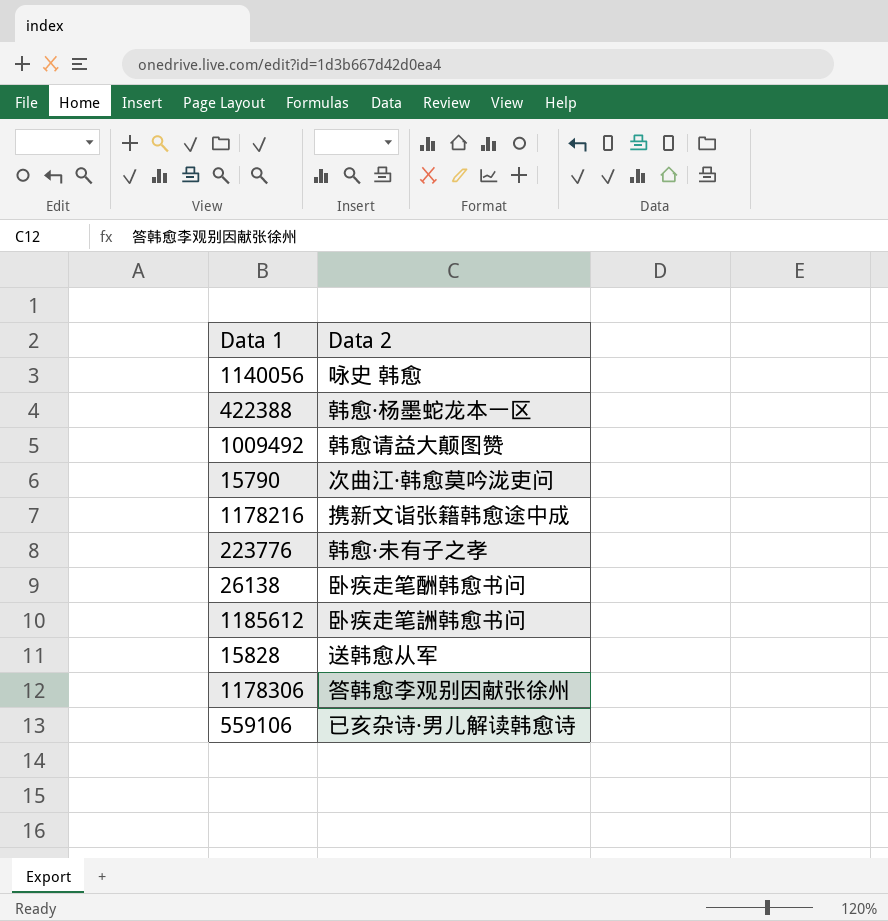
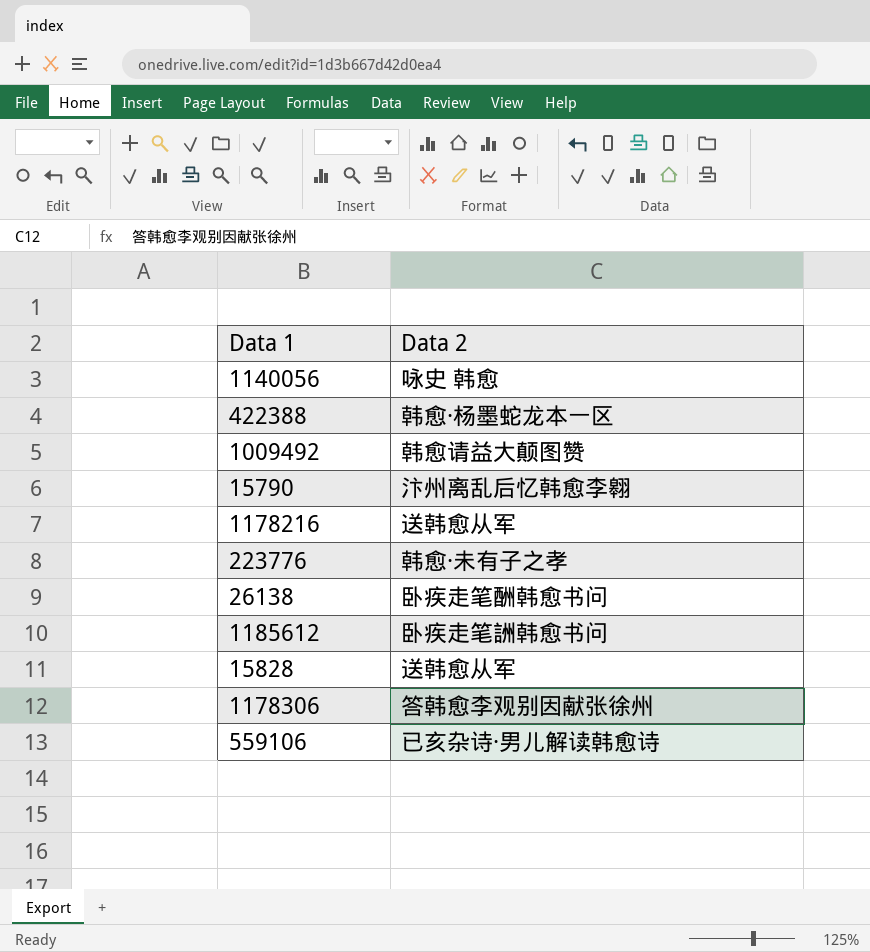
15790 | Data 2: 次曲江·韩愈莫吟泷吏问 -> 汴州离乱后忆韩愈李翱
1178216 | Data 2: 携新文诣张籍韩愈途中成 -> 送韩愈从军

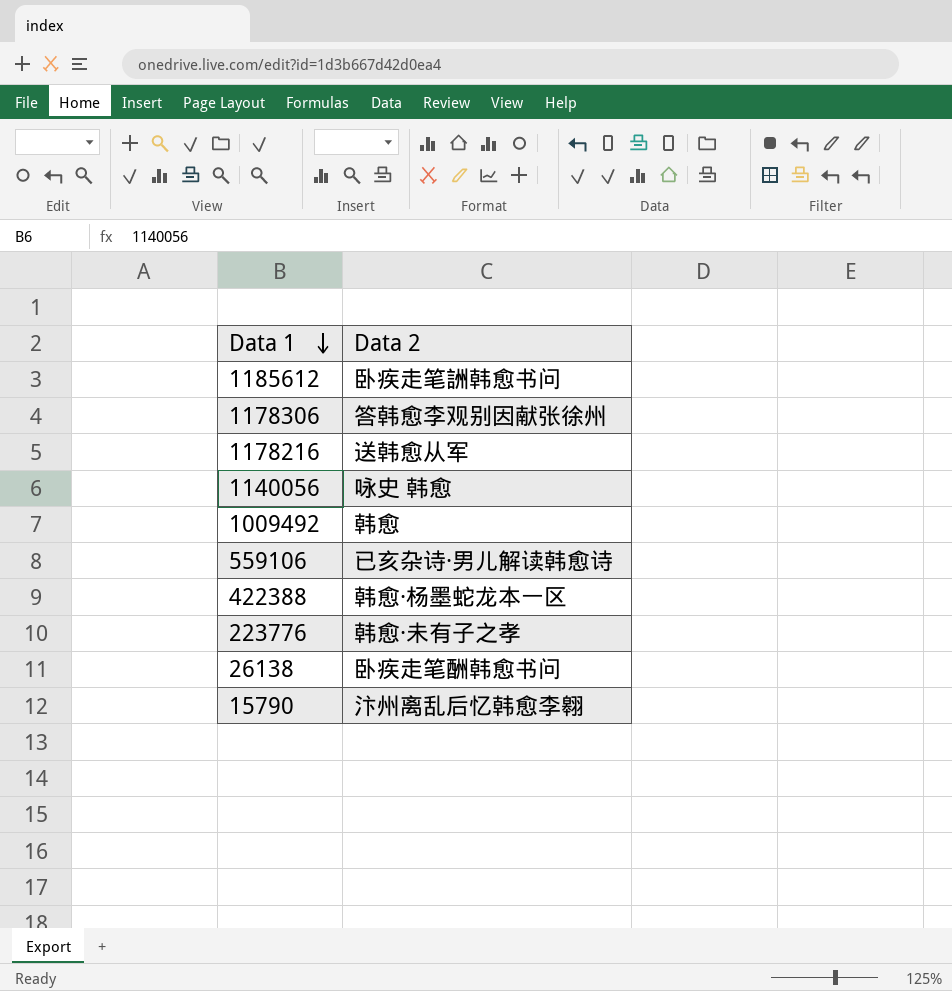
row order: none -> Data 1 descending
row 15828: 送韩愈从军 -> none
1009492 | Data 2: 韩愈请益大颠图赞 -> 韩愈

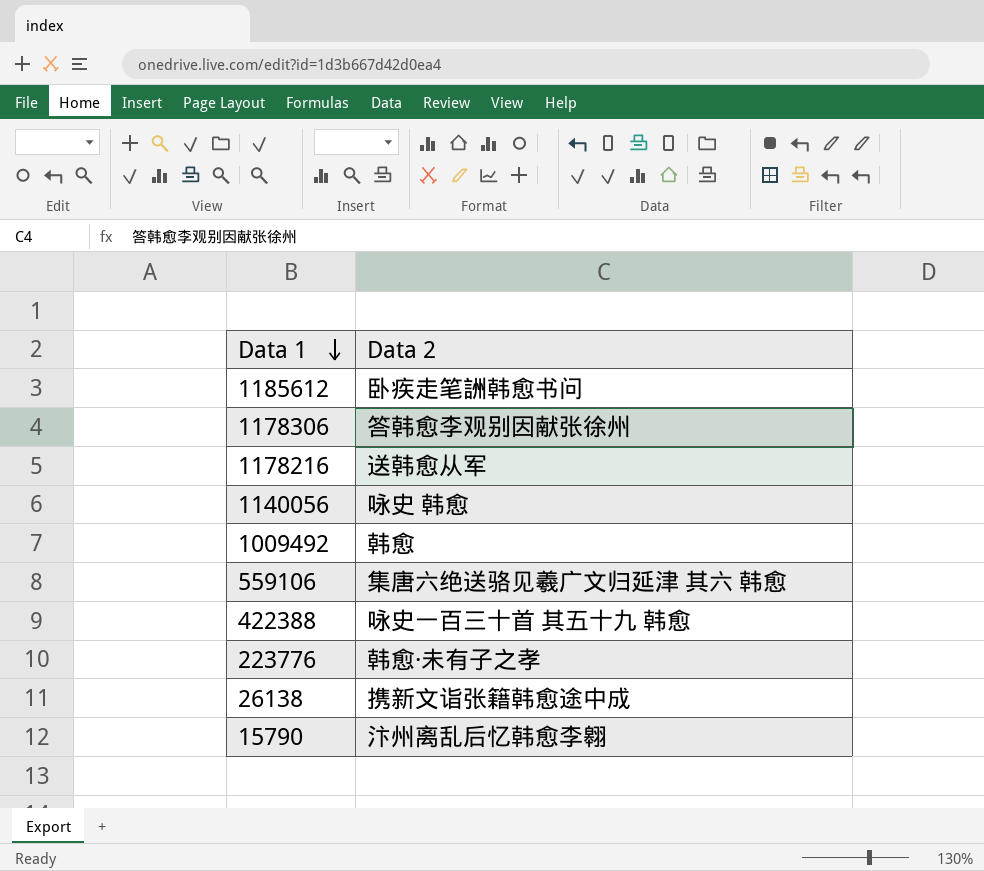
559106 | Data 2: 已亥杂诗·男儿解读韩愈诗 -> 集唐六绝送骆见羲广文归延津 其六 韩愈
422388 | Data 2: 韩愈·杨墨蛇龙本一区 -> 咏史一百三十首 其五十九 韩愈
26138 | Data 2: 卧疾走笔酬韩愈书问 -> 携新文诣张籍韩愈途中成

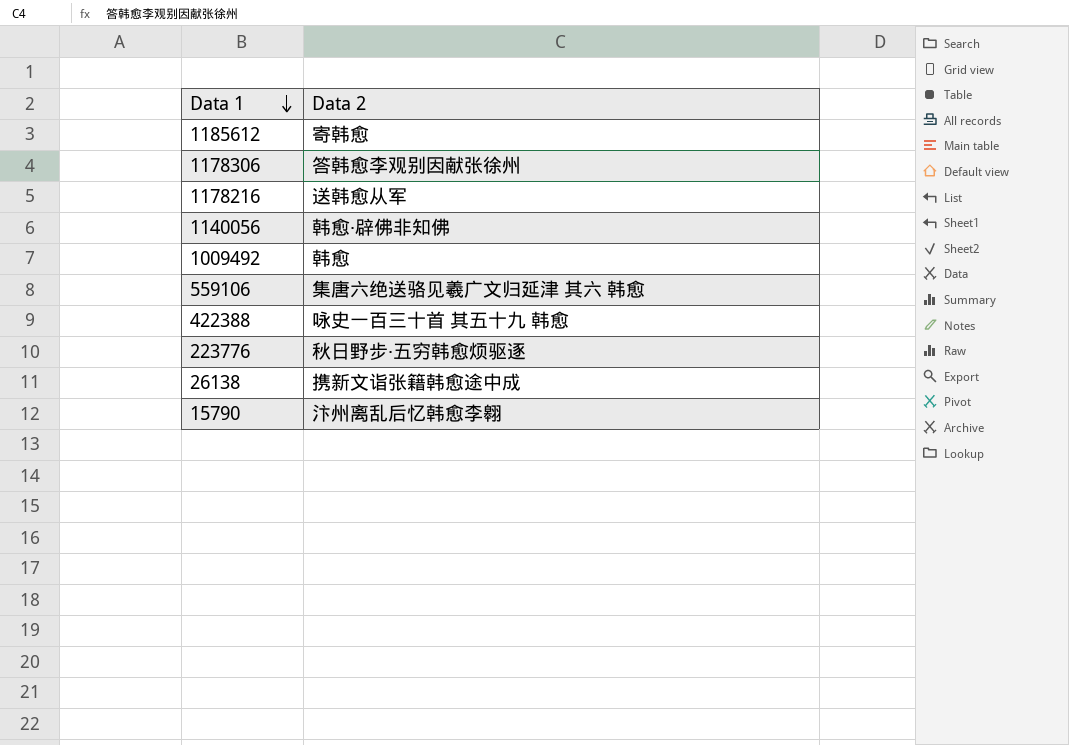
1185612 | Data 2: 卧疾走笔詶韩愈书问 -> 寄韩愈
1140056 | Data 2: 咏史 韩愈 -> 韩愈·辟佛非知佛
223776 | Data 2: 韩愈·未有子之孝 -> 秋日野步·五穷韩愈烦驱逐

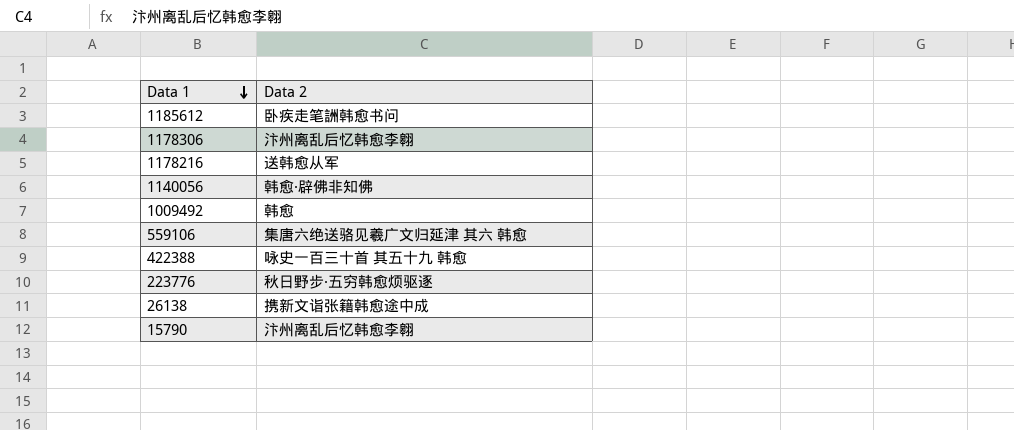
1185612 | Data 2: 寄韩愈 -> 卧疾走笔詶韩愈书问
1178306 | Data 2: 答韩愈李观别因献张徐州 -> 汴州离乱后忆韩愈李翱

